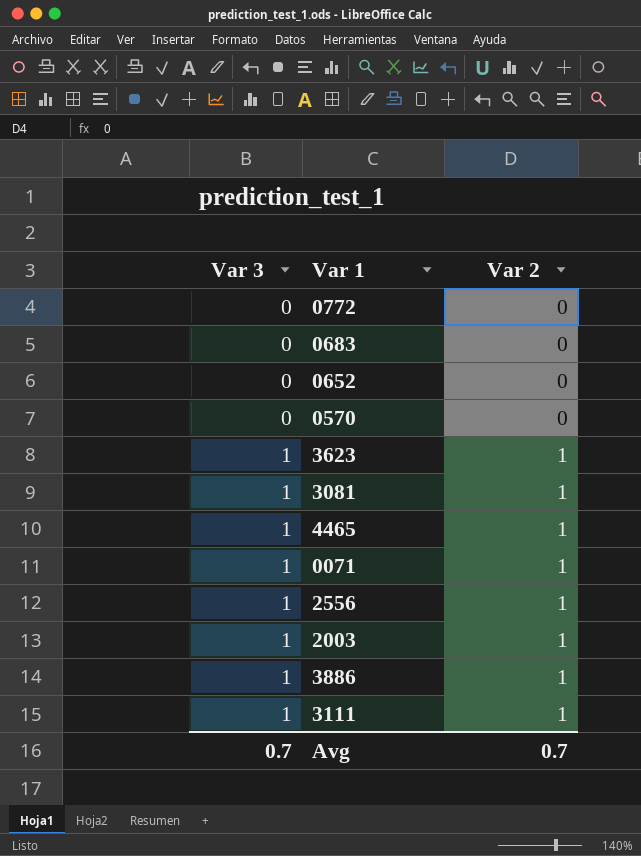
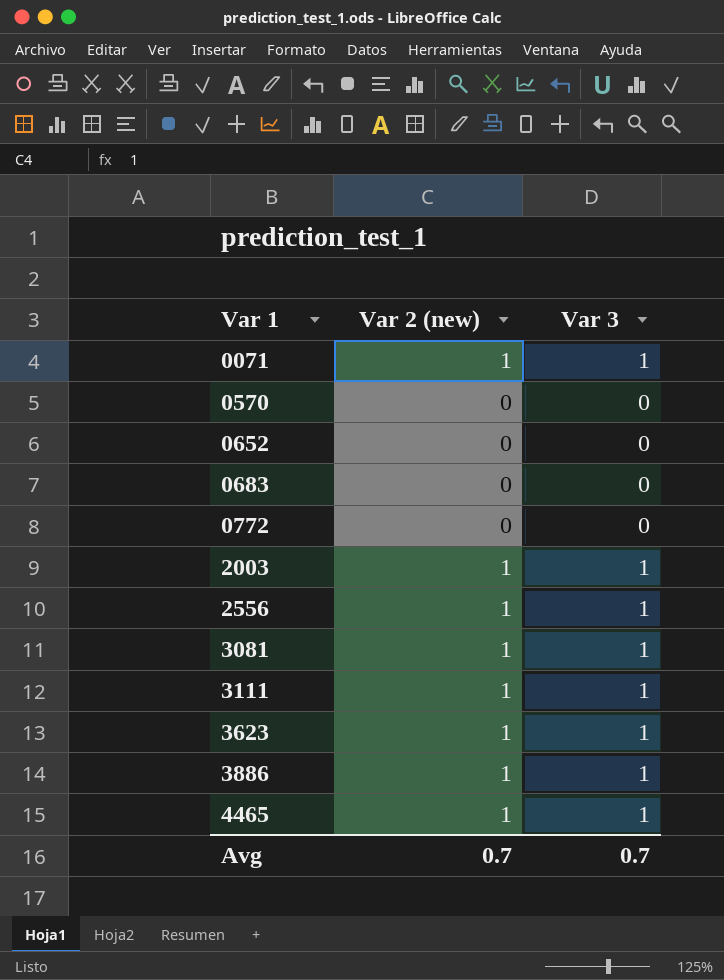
row order: Var 3 ascending -> Var 1 ascending
column name: Var 2 -> Var 2 (new)
column Var 3 | position: 1 -> 3

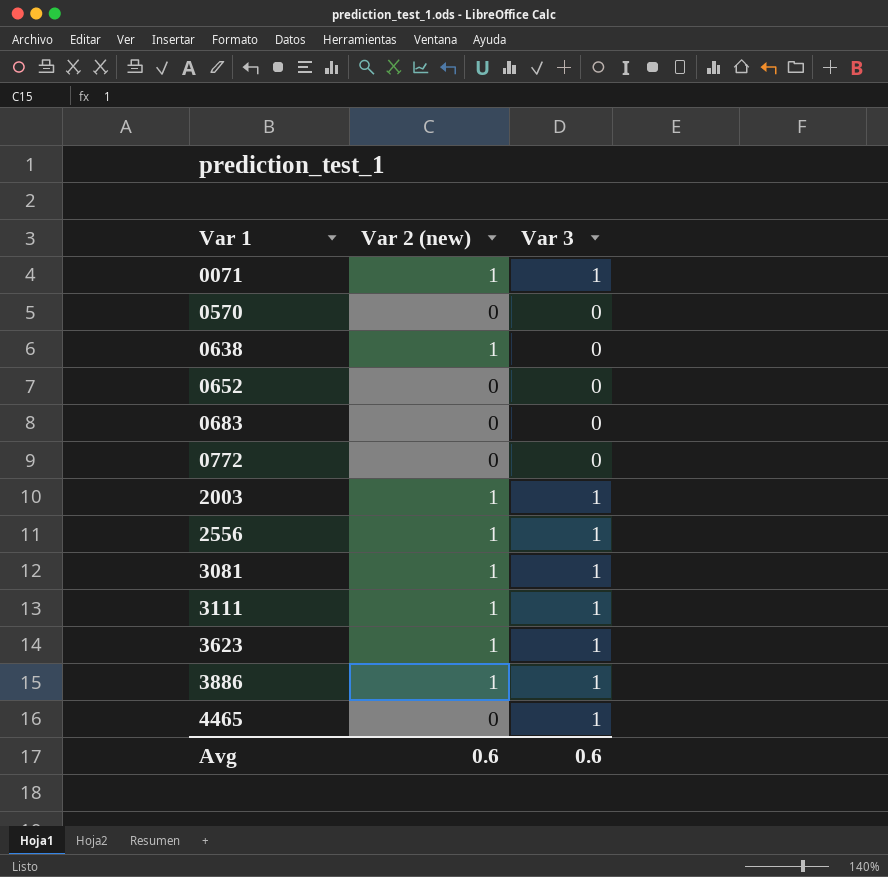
row 0638: none -> 1 | 0
4465 | Var 2 (new): 1 -> 0
Avg | Var 2 (new): 0.7 -> 0.6
Avg | Var 3: 0.7 -> 0.6

